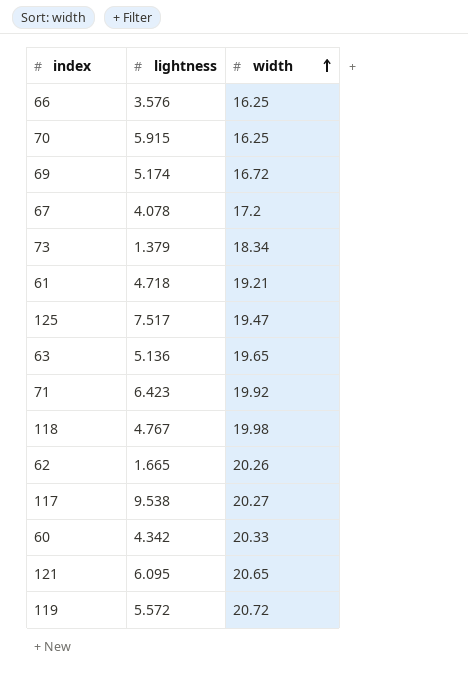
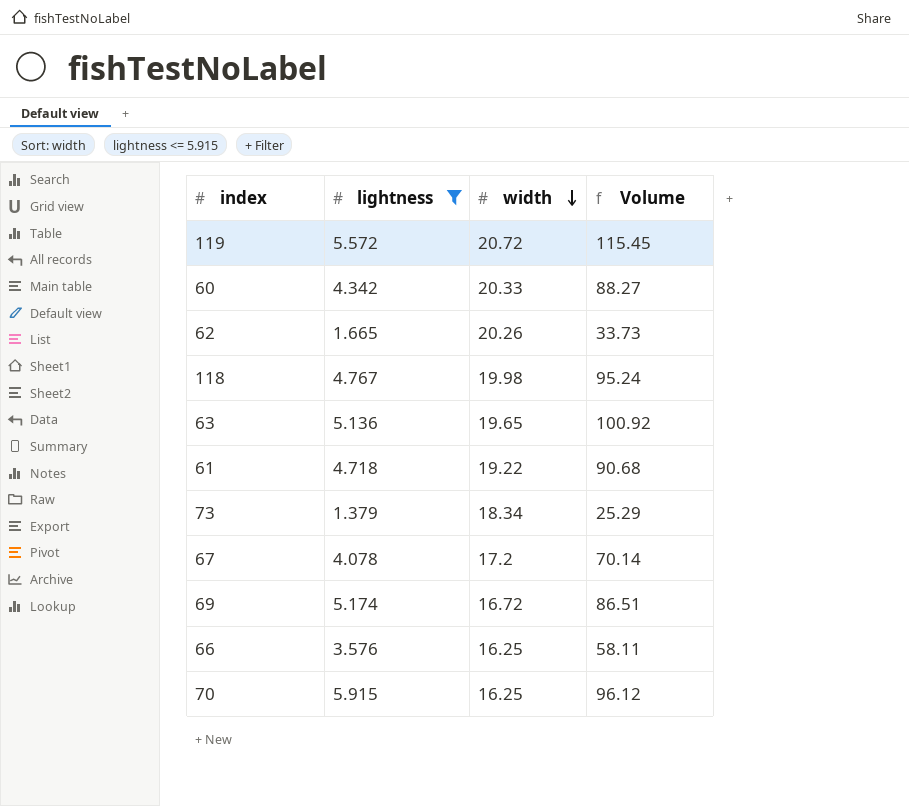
filter: none -> lightness <= 5.915
row order: width ascending -> width descending
column Volume | formula: none -> [lightness] * [width]
61 | width: 19.21 -> 19.22

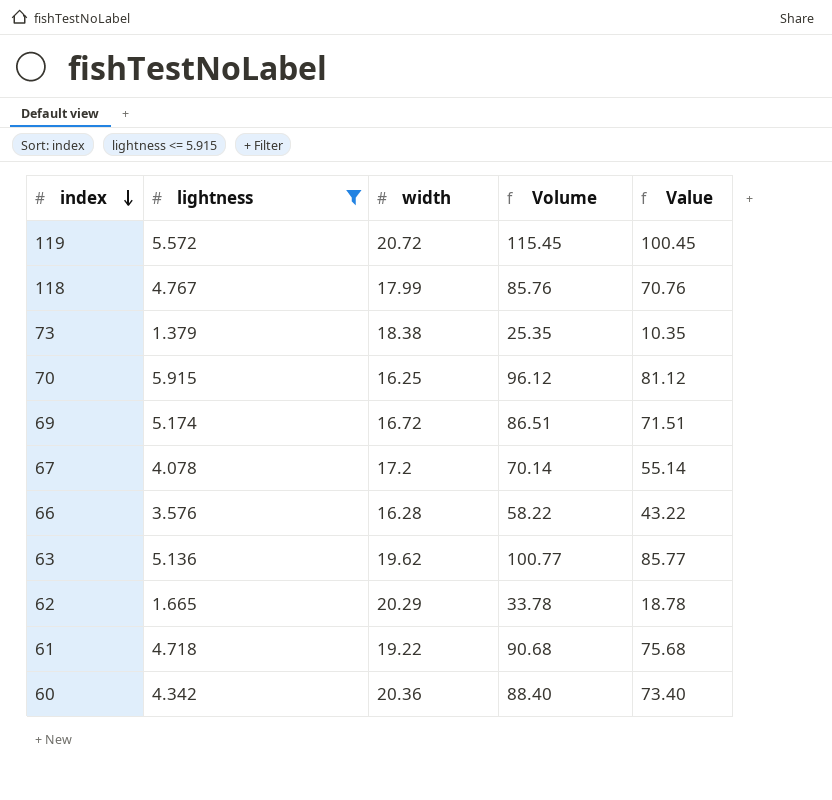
row order: width descending -> index descending
column Value | formula: none -> [Volume] - 15
118 | width: 19.98 -> 17.99
118 | Volume: 95.24 -> 85.76
73 | width: 18.34 -> 18.38
73 | Volume: 25.29 -> 25.35
66 | width: 16.25 -> 16.28
66 | Volume: 58.11 -> 58.22
63 | width: 19.65 -> 19.62
63 | Volume: 100.92 -> 100.77
62 | width: 20.26 -> 20.29
62 | Volume: 33.73 -> 33.78
60 | width: 20.33 -> 20.36
60 | Volume: 88.27 -> 88.40

